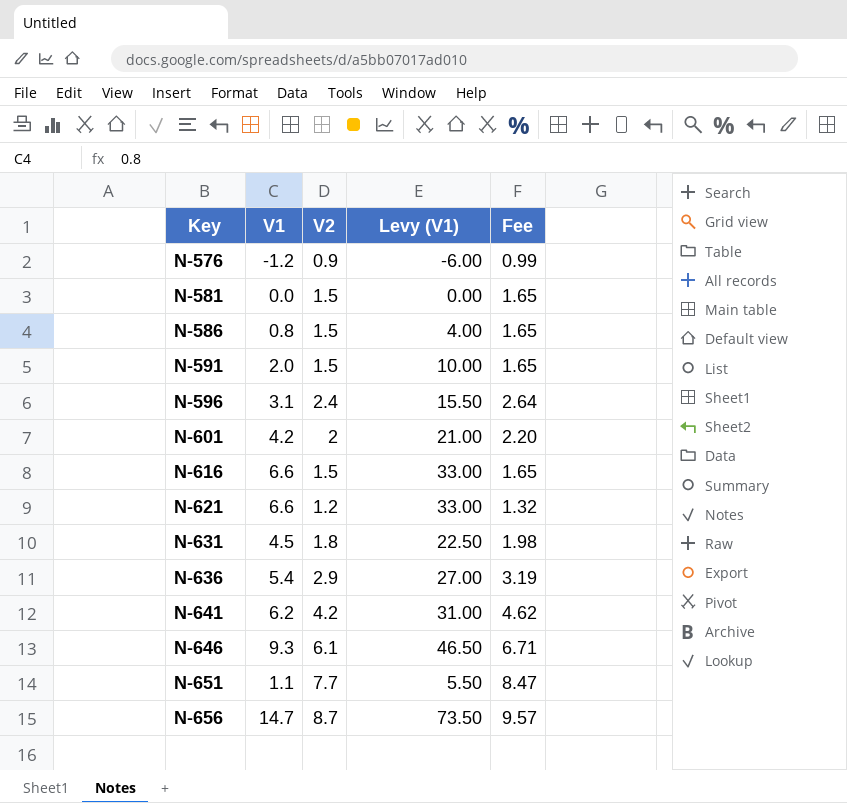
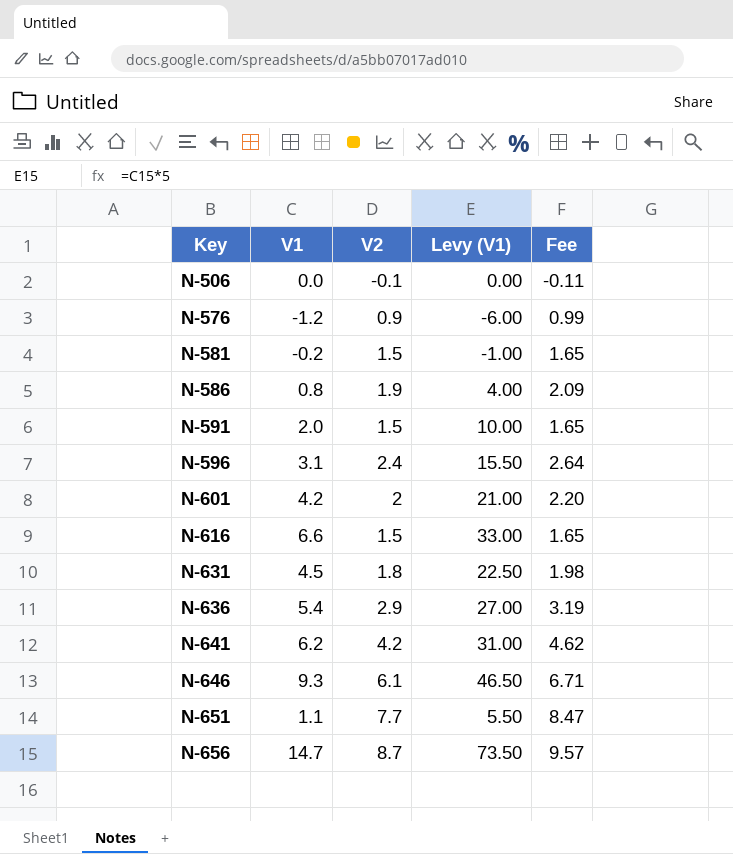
row N-621: 6.6 | 1.2 | 33.00 | 1.32 -> none
row N-506: none -> 0.0 | -0.1 | 0.00 | -0.11
N-581 | V1: 0.0 -> -0.2
N-581 | Levy (V1): 0.00 -> -1.00
N-586 | V2: 1.5 -> 1.9
N-586 | Fee: 1.65 -> 2.09

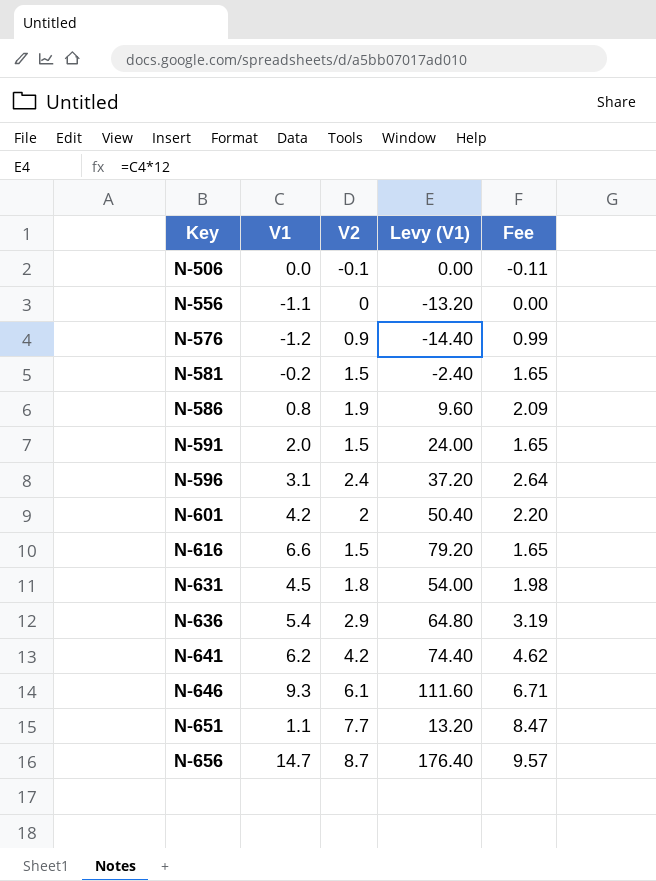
column Levy (V1) | formula: [V1] * 5 -> [V1] * 12
row N-556: none -> -1.1 | 0 | -13.20 | 0.00

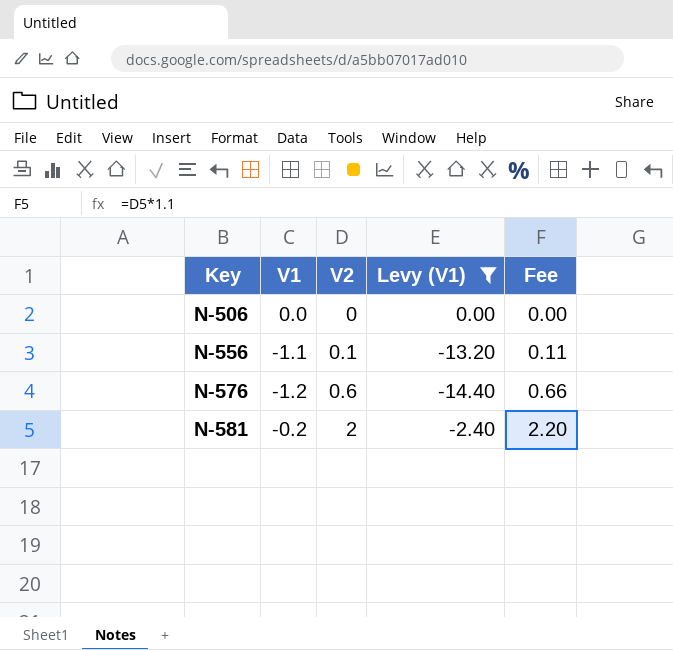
filter: none -> Levy (V1) <= 0.00
N-506 | V2: -0.1 -> 0
N-506 | Fee: -0.11 -> 0.00
N-556 | V2: 0 -> 0.1
N-556 | Fee: 0.00 -> 0.11
N-576 | V2: 0.9 -> 0.6
N-576 | Fee: 0.99 -> 0.66
N-581 | V2: 1.5 -> 2
N-581 | Fee: 1.65 -> 2.20

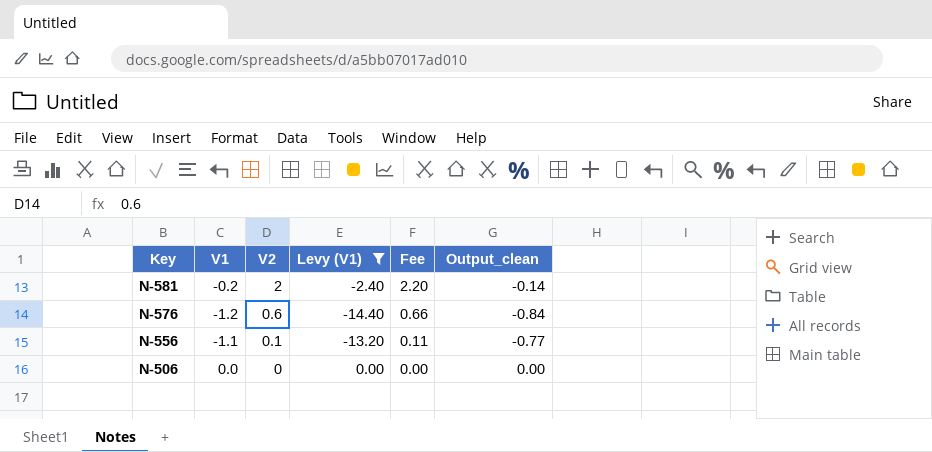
row order: Key ascending -> Key descending
column Output_clean | formula: none -> [V1] * 0.7

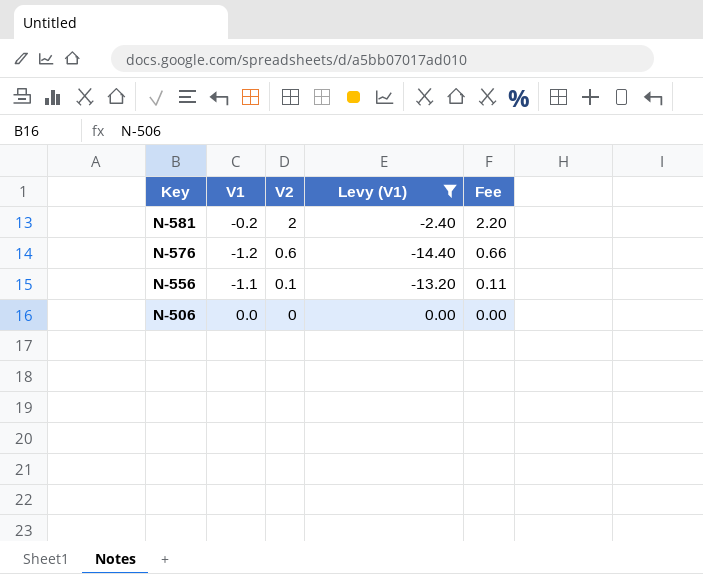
column Output_clean | formula: [V1] * 0.7 -> none

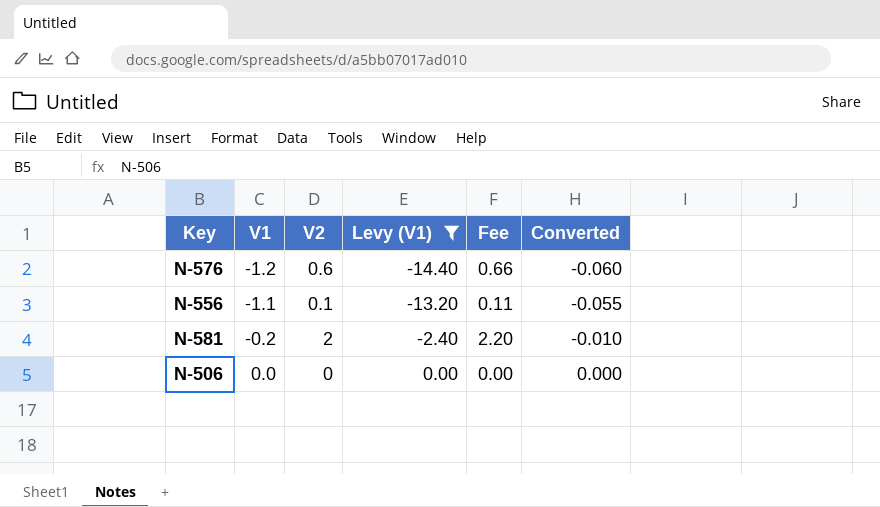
row order: Key descending -> V1 ascending
column Converted | formula: none -> [V1] * 0.05

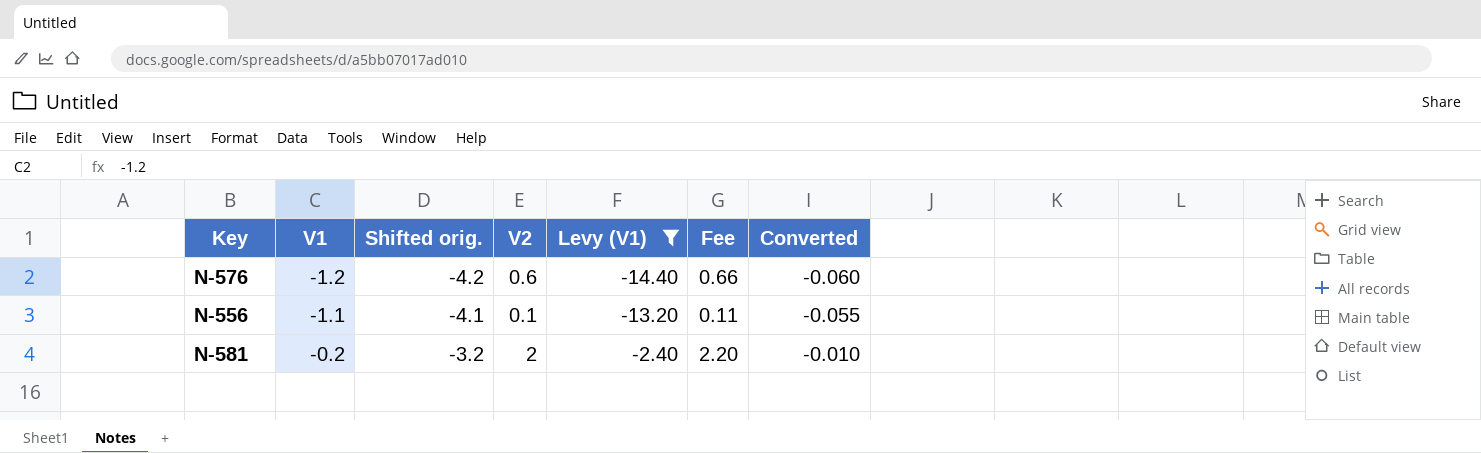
column Shifted orig. | formula: none -> [V1] - 3
row N-506: 0.0 | 0 | 0.00 | 0.00 | 0.000 -> none

